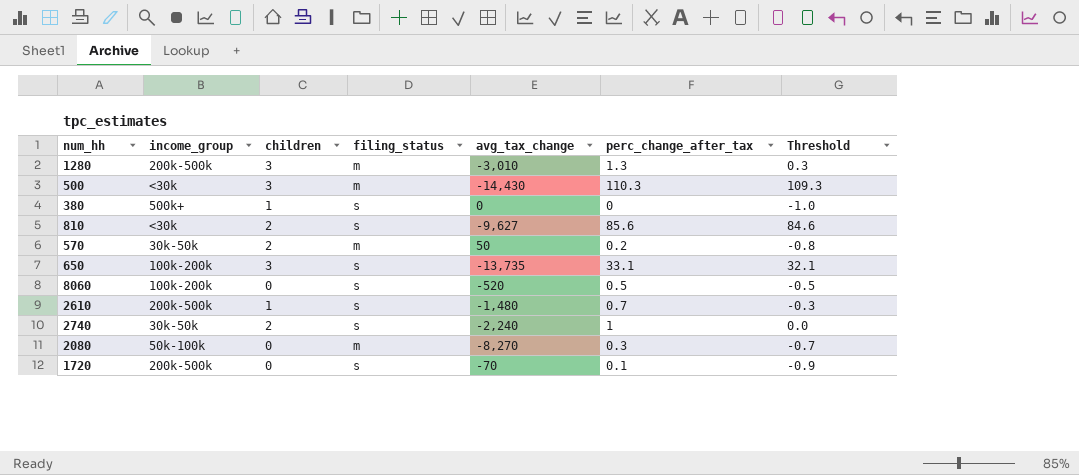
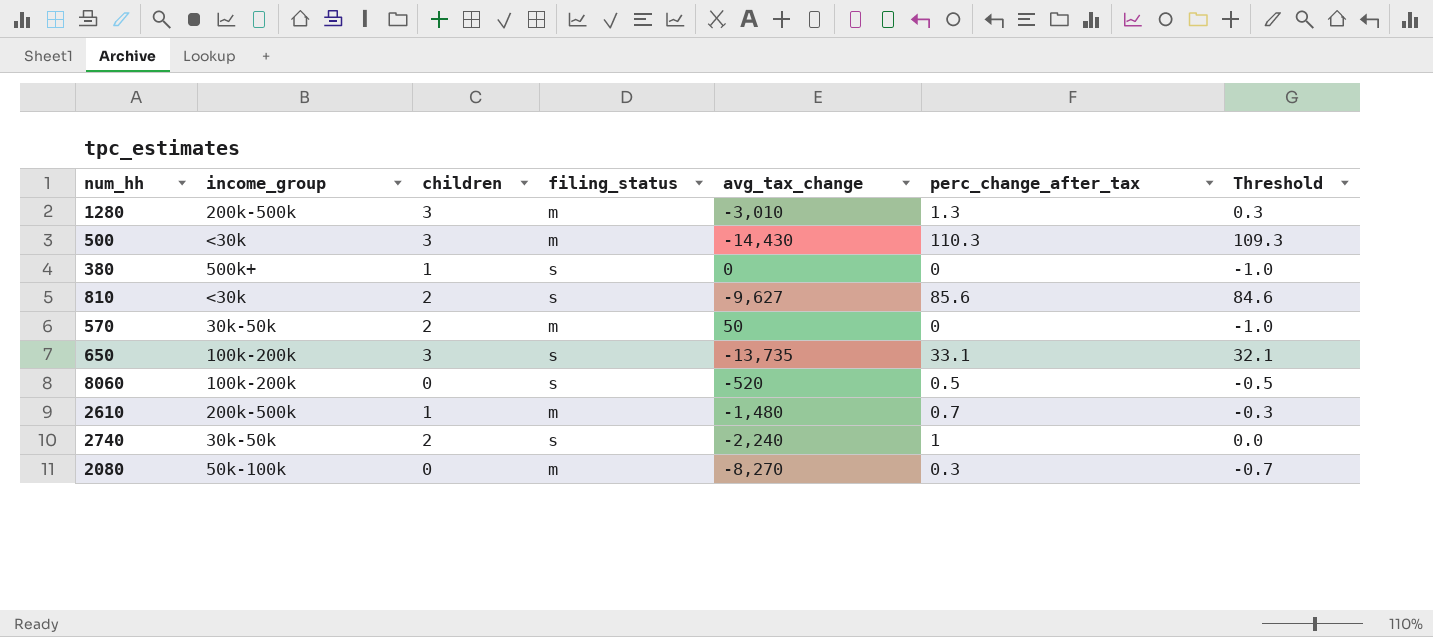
row 1720: 200k-500k | 0 | s | -70 | 0.1 | -0.9 -> none
570 | perc_change_after_tax: 0.2 -> 0
570 | Threshold: -0.8 -> -1.0
2610 | filing_status: s -> m

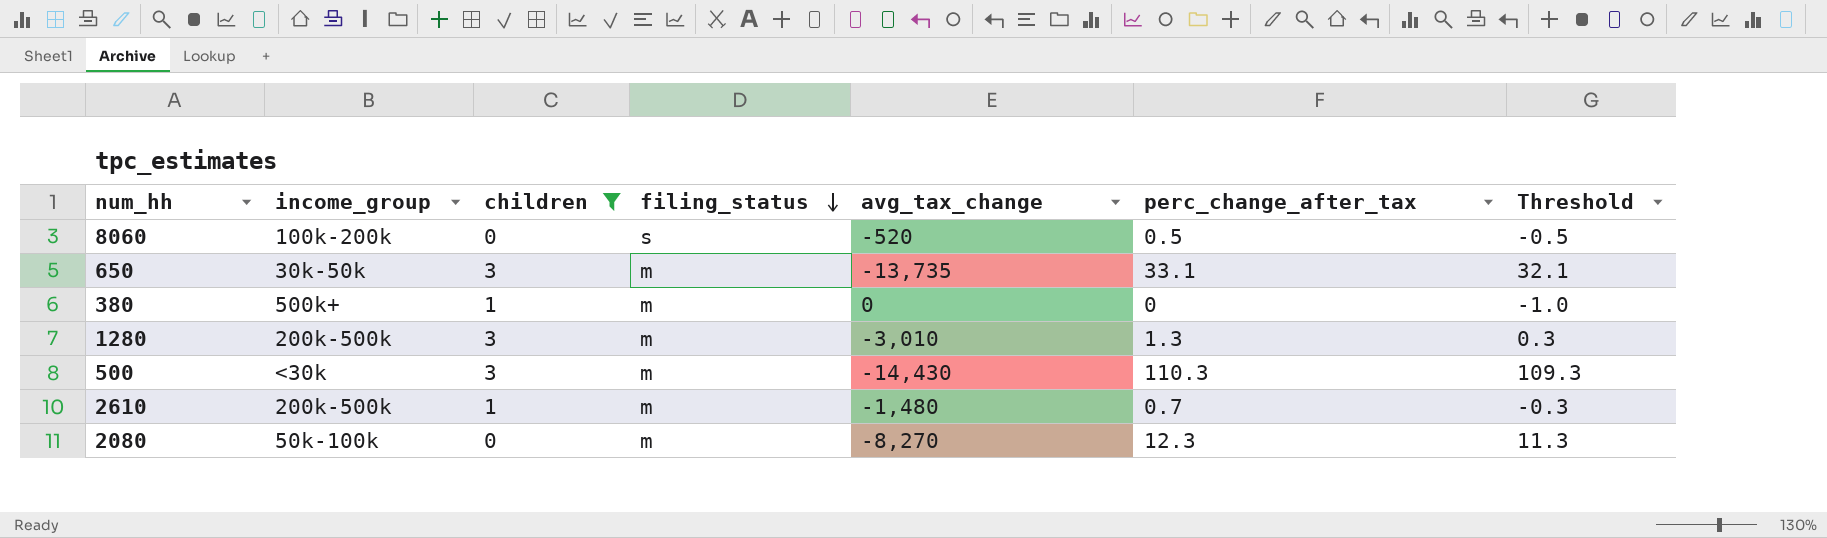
filter: none -> children != 2
row order: none -> filing_status descending
650 | income_group: 100k-200k -> 30k-50k
650 | filing_status: s -> m
380 | filing_status: s -> m
2080 | perc_change_after_tax: 0.3 -> 12.3
2080 | Threshold: -0.7 -> 11.3

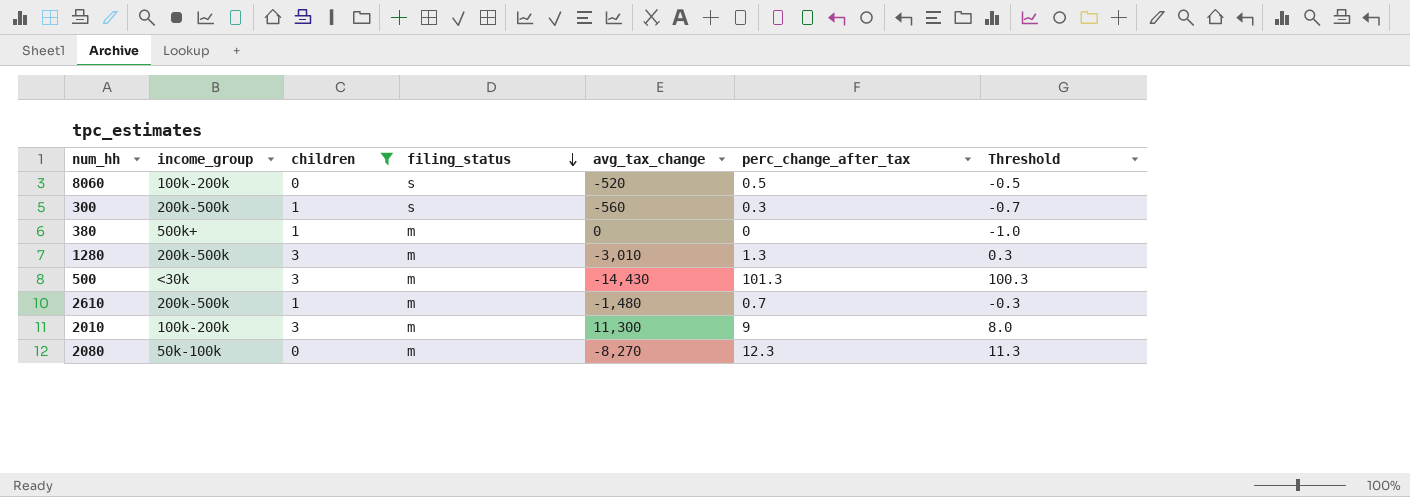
row 650: 30k-50k | 3 | m | -13,735 | 33.1 | 32.1 -> none
row 300: none -> 200k-500k | 1 | s | -560 | 0.3 | -0.7
500 | perc_change_after_tax: 110.3 -> 101.3
500 | Threshold: 109.3 -> 100.3
row 2010: none -> 100k-200k | 3 | m | 11,300 | 9 | 8.0

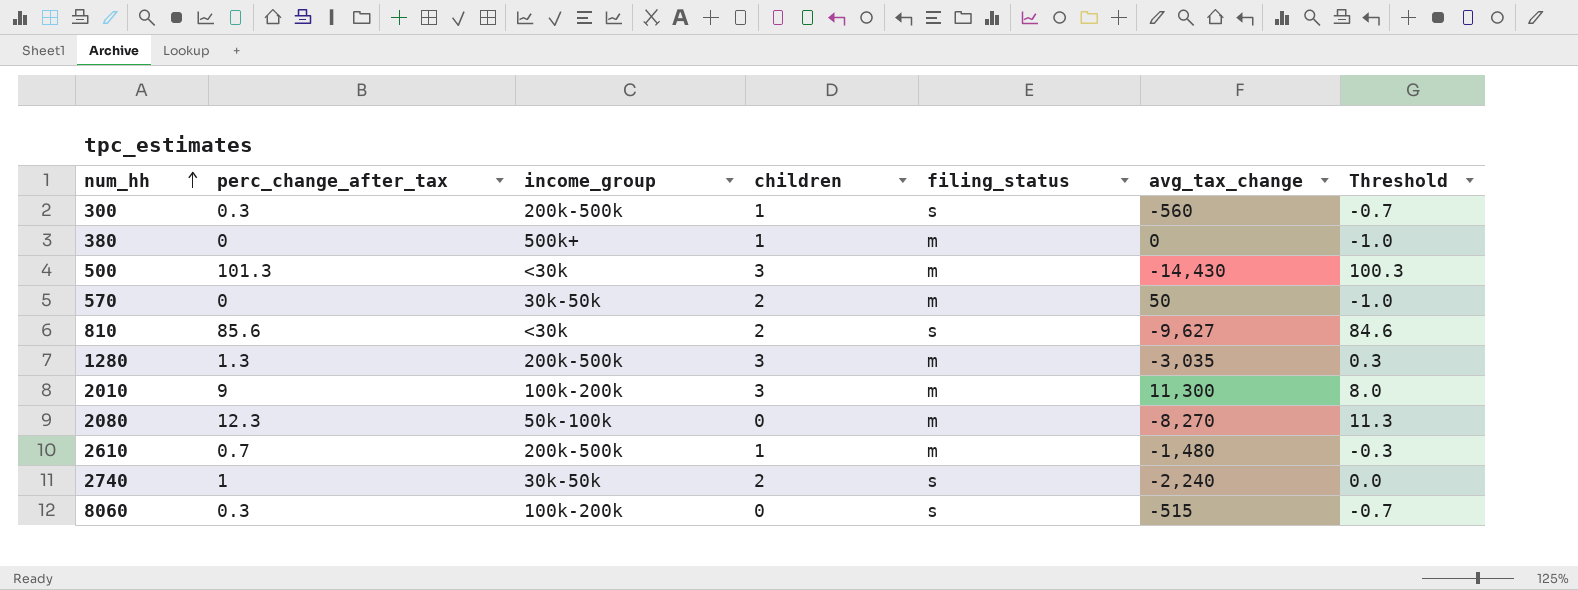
filter: children != 2 -> none
row order: filing_status descending -> num_hh ascending
column perc_change_after_tax | position: 6 -> 2
1280 | avg_tax_change: -3,010 -> -3,035
8060 | perc_change_after_tax: 0.5 -> 0.3
8060 | avg_tax_change: -520 -> -515
8060 | Threshold: -0.5 -> -0.7

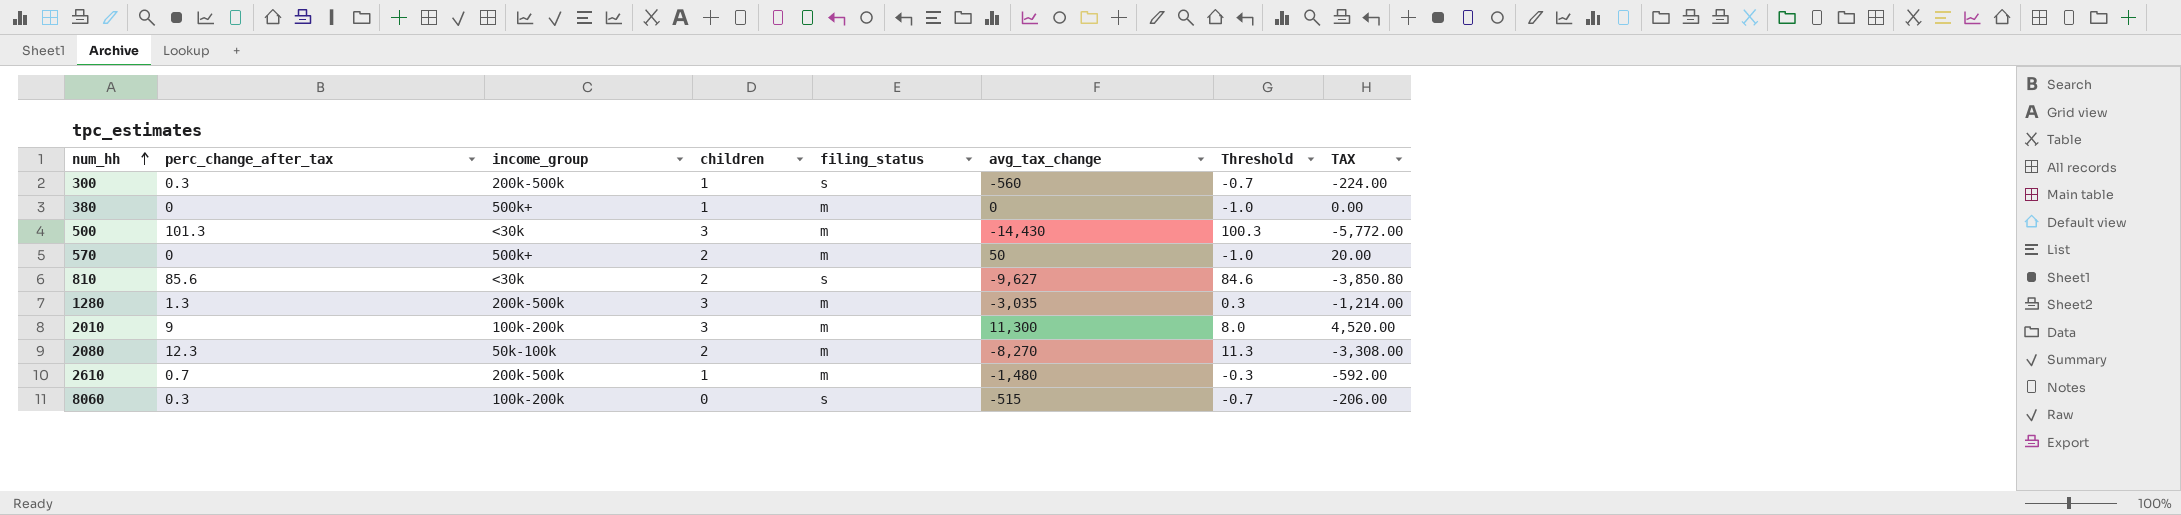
column TAX | formula: none -> [avg_tax_change] * 0.4
row 2740: 1 | 30k-50k | 2 | s | -2,240 | 0.0 -> none
570 | income_group: 30k-50k -> 500k+
2080 | children: 0 -> 2

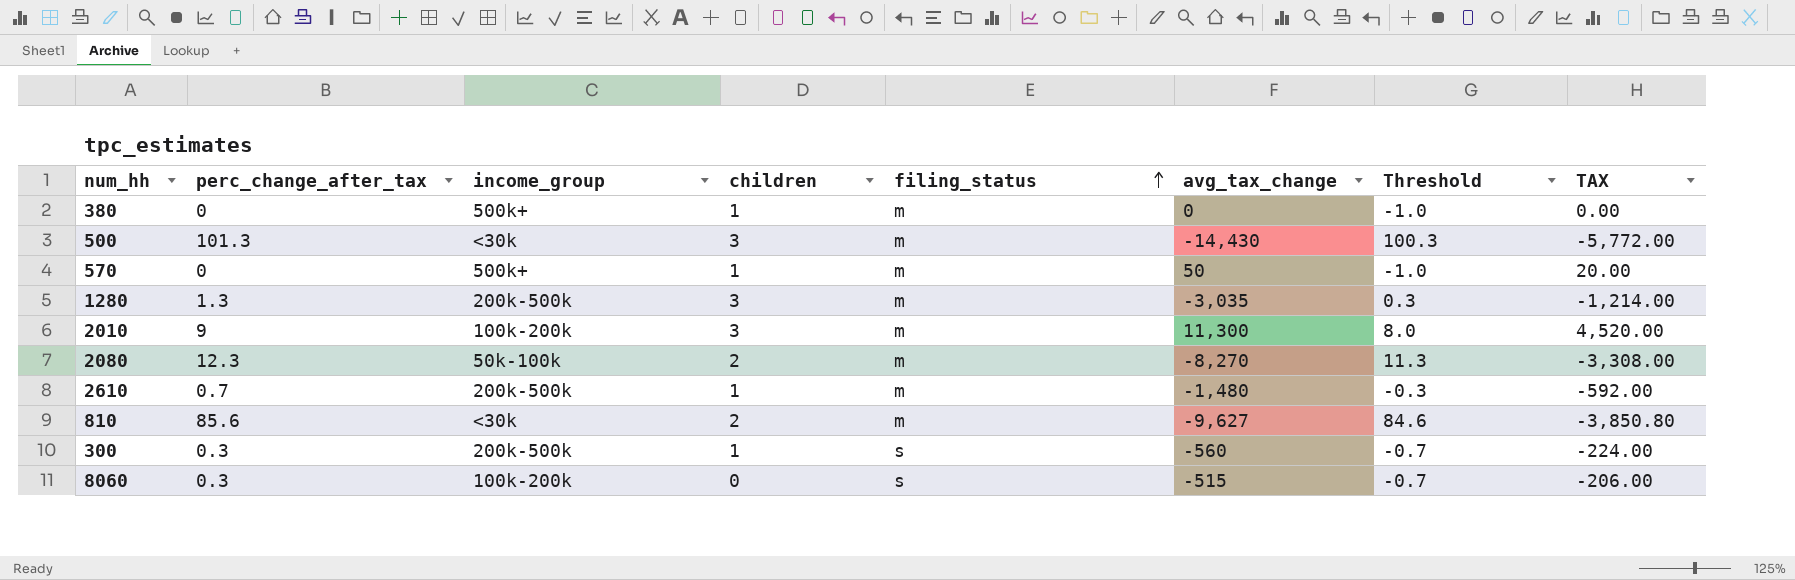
row order: num_hh ascending -> filing_status ascending
570 | children: 2 -> 1
810 | filing_status: s -> m

